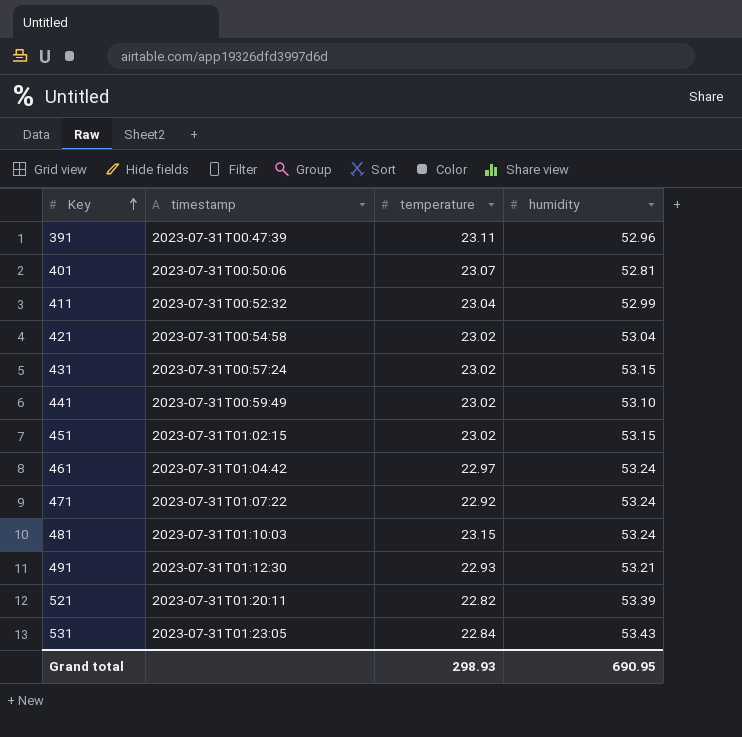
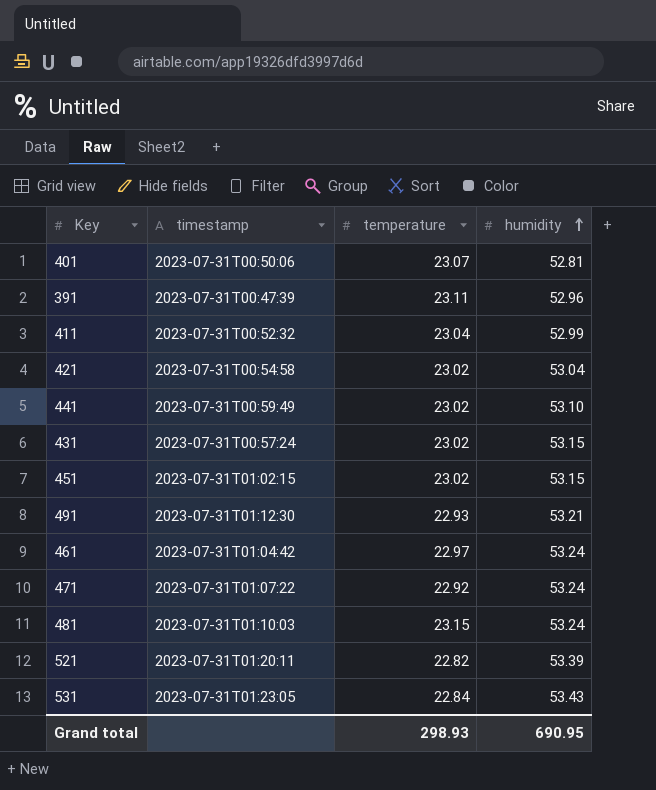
row order: Key ascending -> humidity ascending

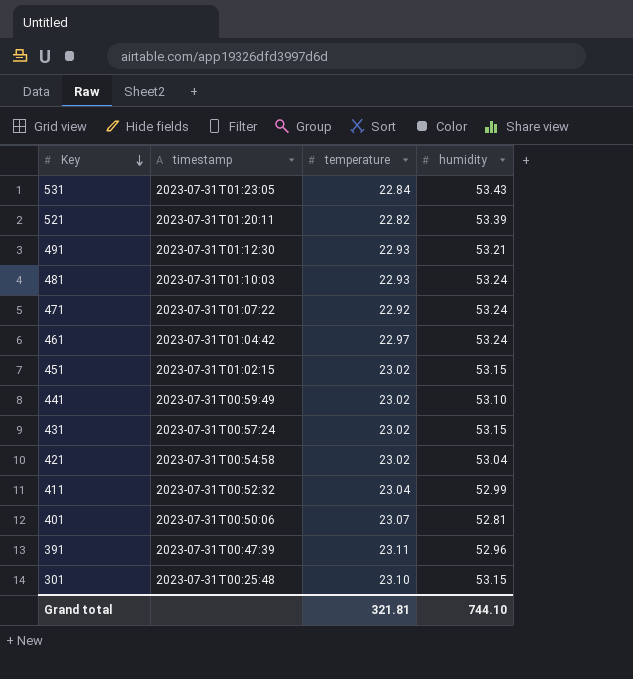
row order: humidity ascending -> Key descending
481 | temperature: 23.15 -> 22.93
row 301: none -> 2023-07-31T00:25:48 | 23.10 | 53.15
Grand total | temperature: 298.93 -> 321.81
Grand total | humidity: 690.95 -> 744.10

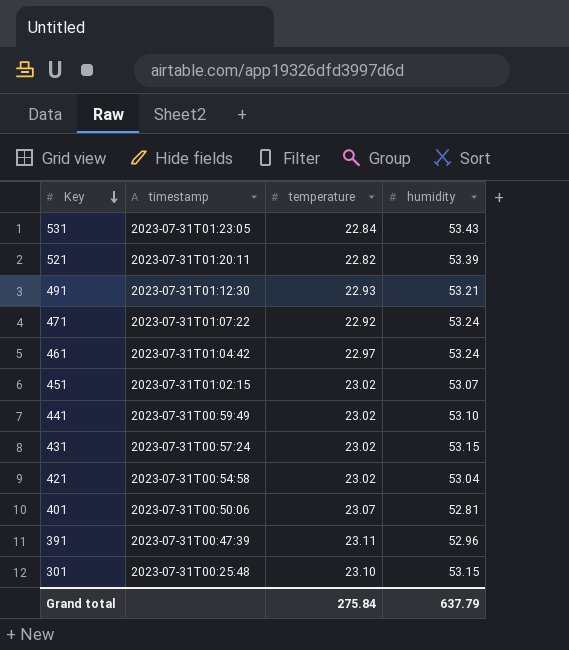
row 481: 2023-07-31T01:10:03 | 22.93 | 53.24 -> none
row 411: 2023-07-31T00:52:32 | 23.04 | 52.99 -> none
451 | humidity: 53.15 -> 53.07
Grand total | temperature: 321.81 -> 275.84
Grand total | humidity: 744.10 -> 637.79

